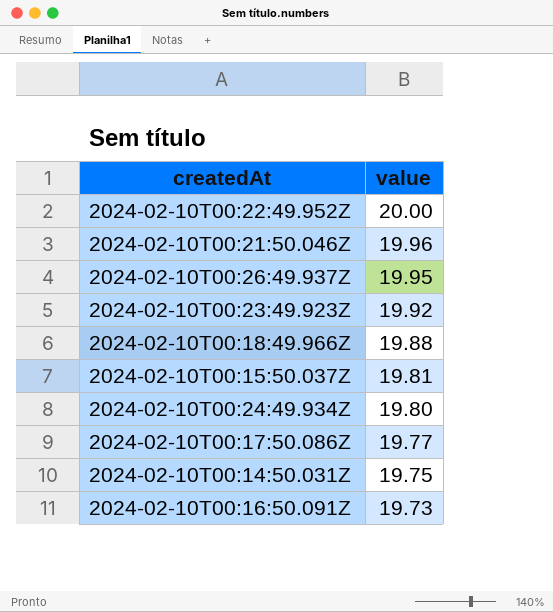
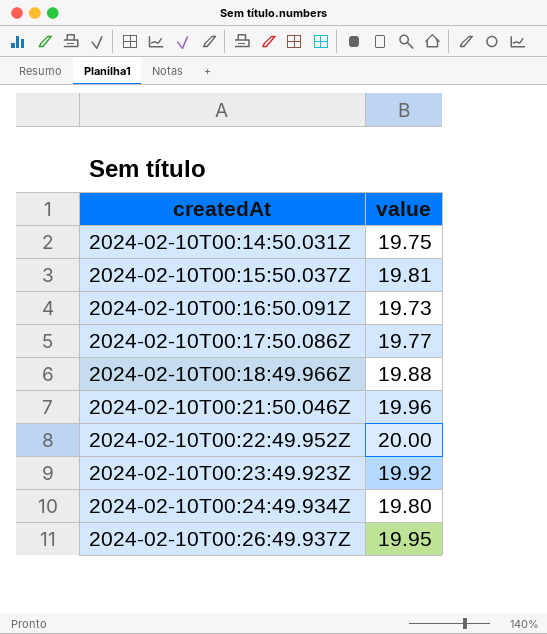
row order: value descending -> createdAt ascending

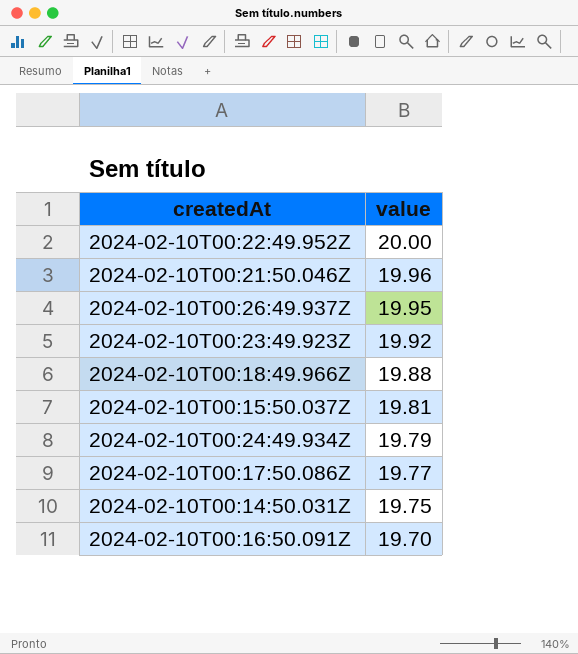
row order: createdAt ascending -> value descending
2024-02-10T00:24:49.934Z | value: 19.80 -> 19.79
2024-02-10T00:16:50.091Z | value: 19.73 -> 19.70

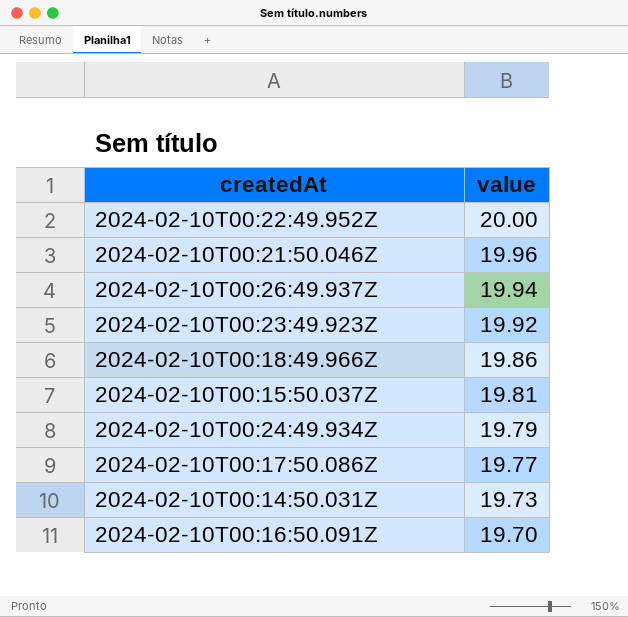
2024-02-10T00:26:49.937Z | value: 19.95 -> 19.94
2024-02-10T00:18:49.966Z | value: 19.88 -> 19.86
2024-02-10T00:14:50.031Z | value: 19.75 -> 19.73

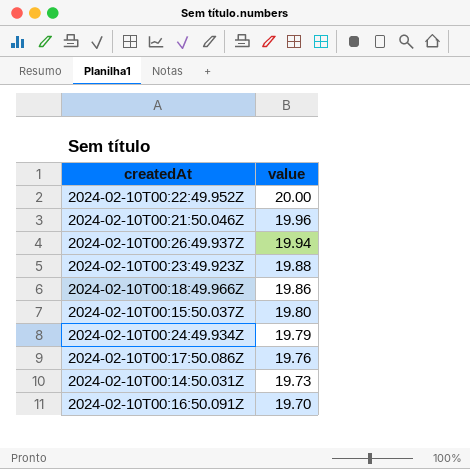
2024-02-10T00:23:49.923Z | value: 19.92 -> 19.88
2024-02-10T00:15:50.037Z | value: 19.81 -> 19.80
2024-02-10T00:17:50.086Z | value: 19.77 -> 19.76

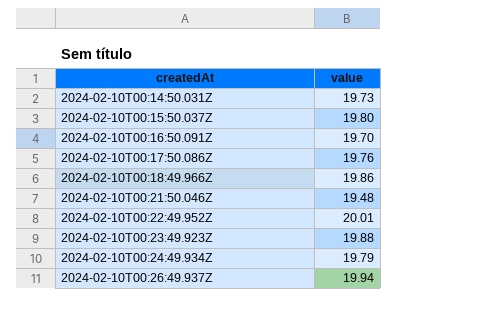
row order: value descending -> createdAt ascending
2024-02-10T00:21:50.046Z | value: 19.96 -> 19.48
2024-02-10T00:22:49.952Z | value: 20.00 -> 20.01

